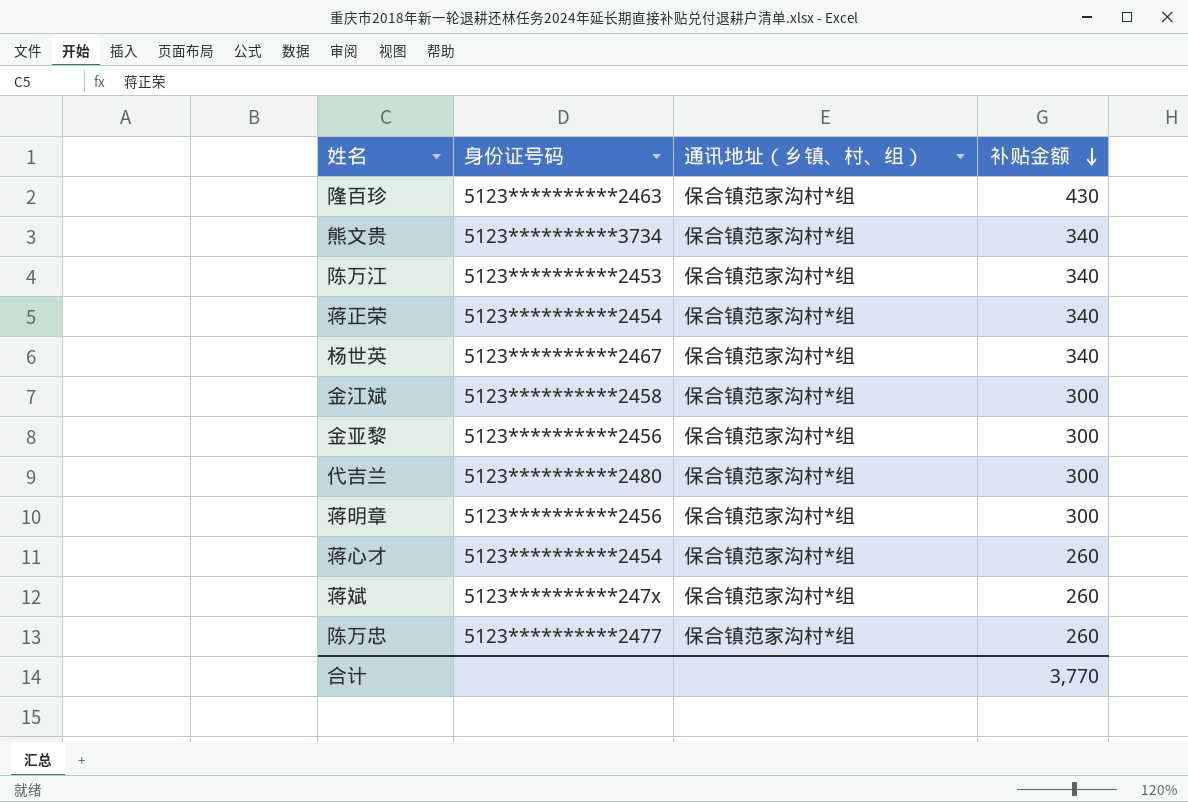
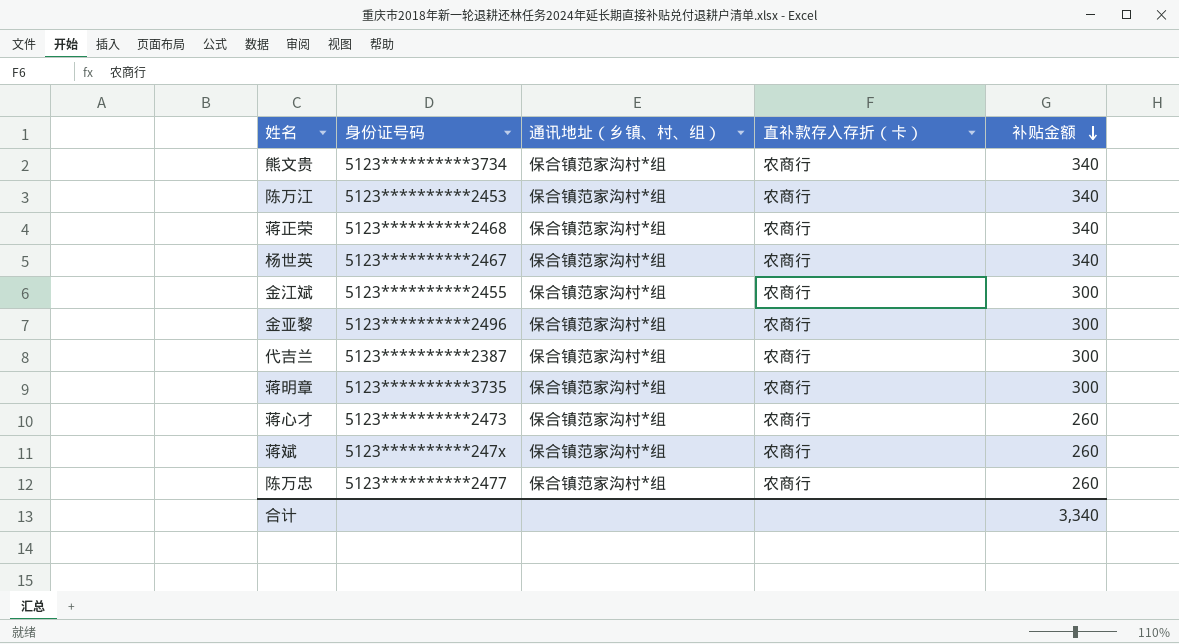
column 直补款存入存折（卡） | position: none -> 4
row 隆百珍: 5123**********2463 | 保合镇范家沟村*组 | 430 -> none
蒋正荣 | 身份证号码: 5123**********2454 -> 5123**********2468
金江斌 | 身份证号码: 5123**********2458 -> 5123**********2455
金亚黎 | 身份证号码: 5123**********2456 -> 5123**********2496
代吉兰 | 身份证号码: 5123**********2480 -> 5123**********2387
蒋明章 | 身份证号码: 5123**********2456 -> 5123**********3735
蒋心才 | 身份证号码: 5123**********2454 -> 5123**********2473
合计 | 补贴金额: 3,770 -> 3,340

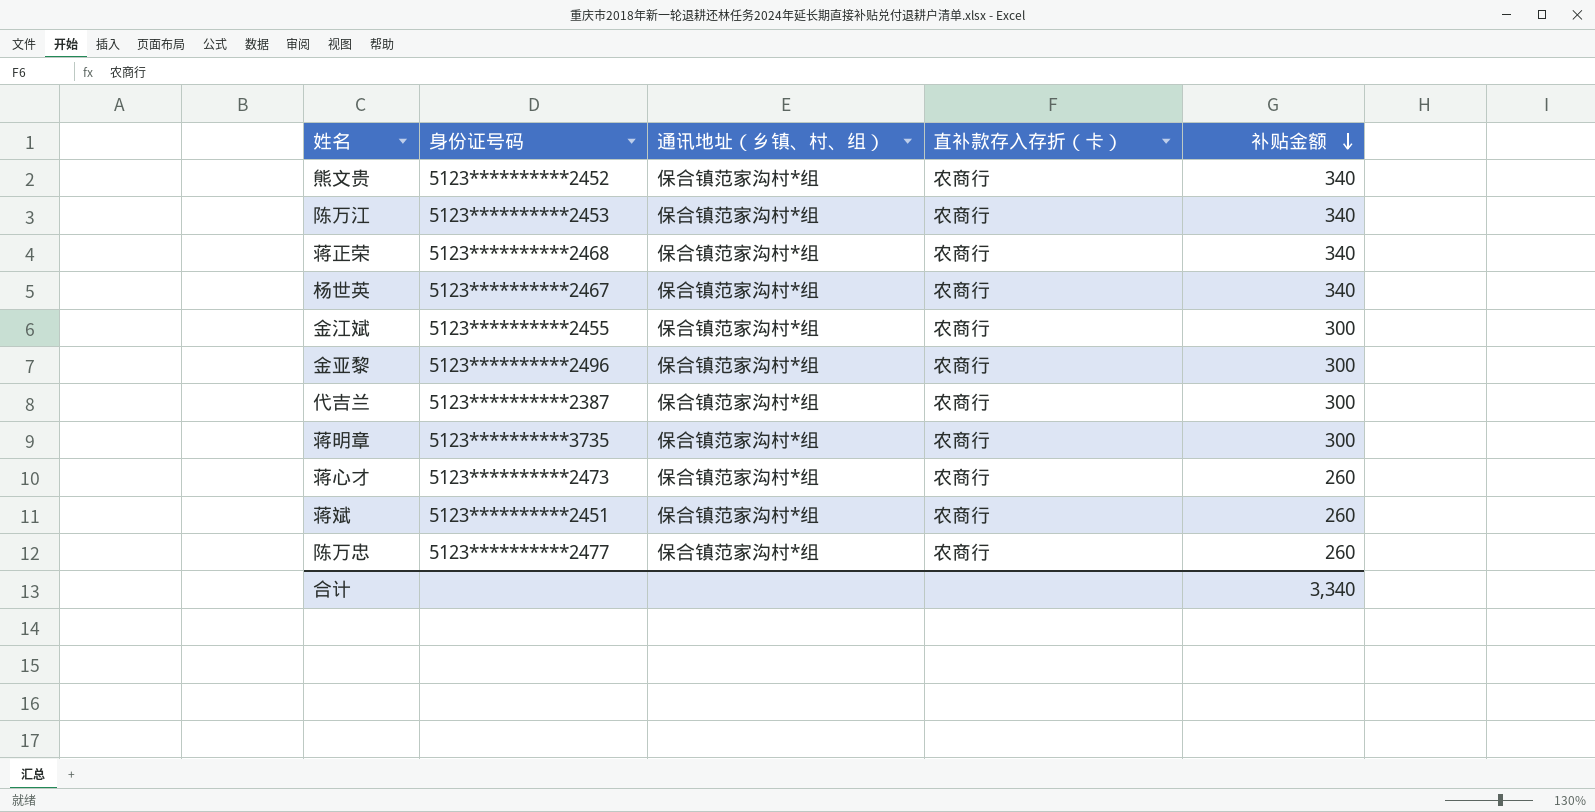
熊文贵 | 身份证号码: 5123**********3734 -> 5123**********2452
蒋斌 | 身份证号码: 5123**********247x -> 5123**********2451

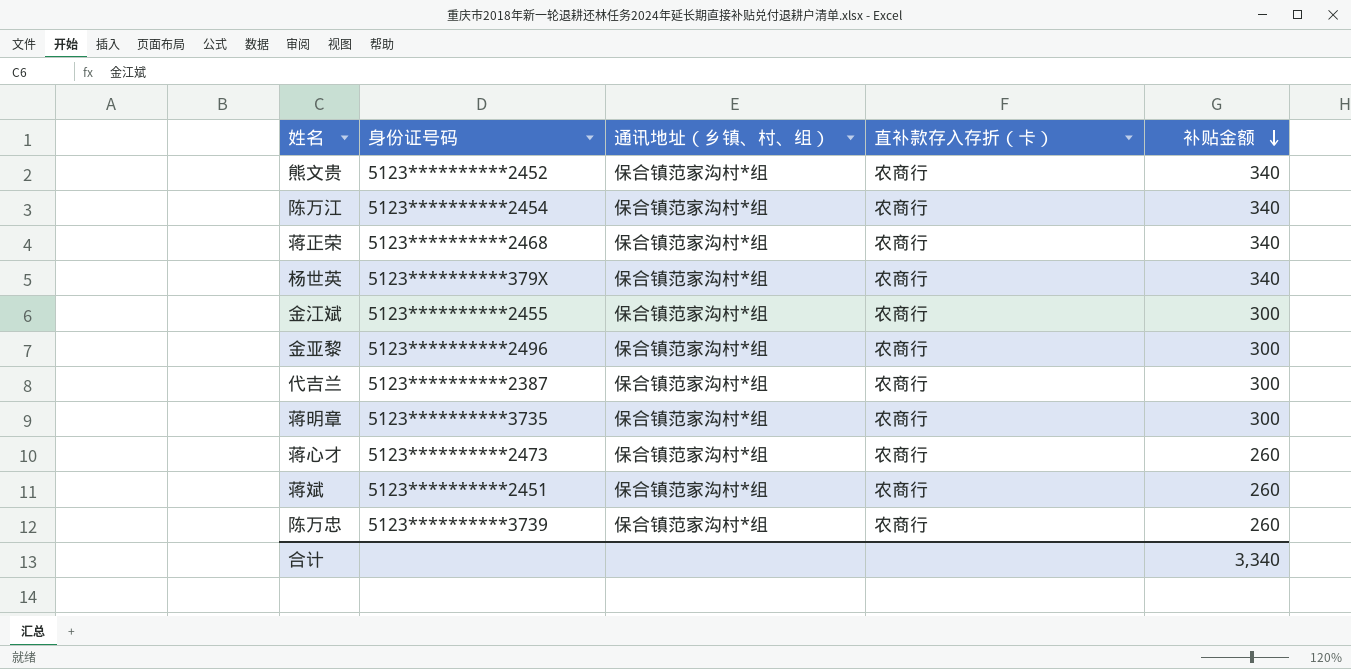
陈万江 | 身份证号码: 5123**********2453 -> 5123**********2454
杨世英 | 身份证号码: 5123**********2467 -> 5123**********379X
陈万忠 | 身份证号码: 5123**********2477 -> 5123**********3739

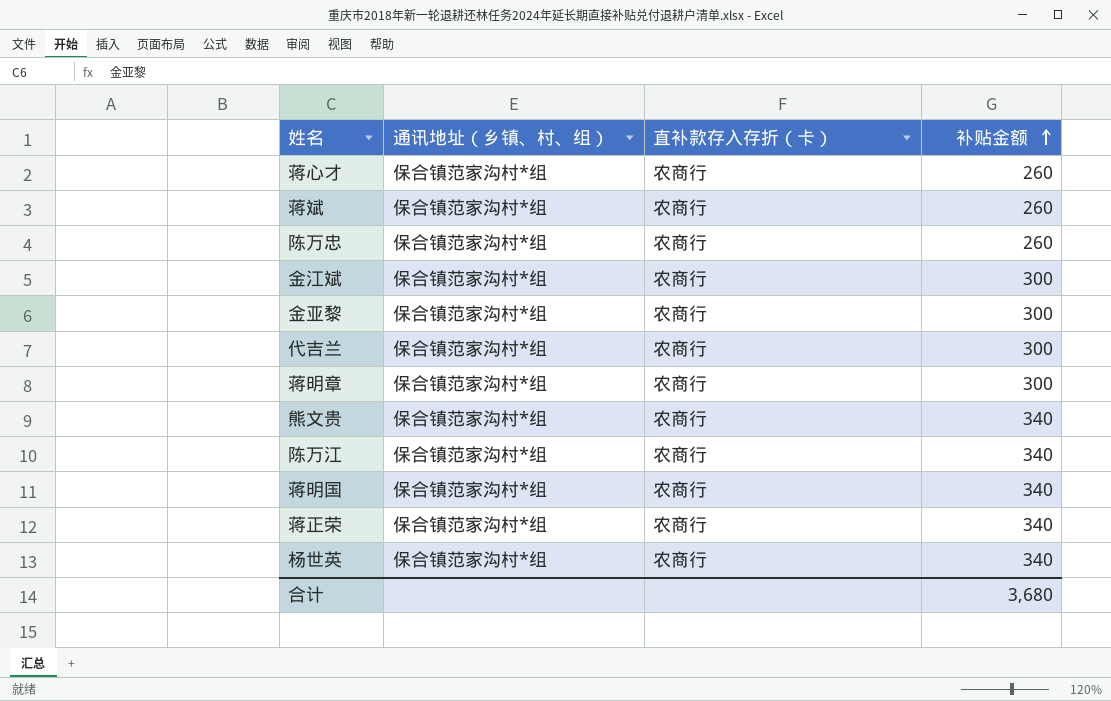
row order: 补贴金额 descending -> 补贴金额 ascending
column 身份证号码 | position: 2 -> none
row 蒋明国: none -> 保合镇范家沟村*组 | 农商行 | 340
合计 | 补贴金额: 3,340 -> 3,680

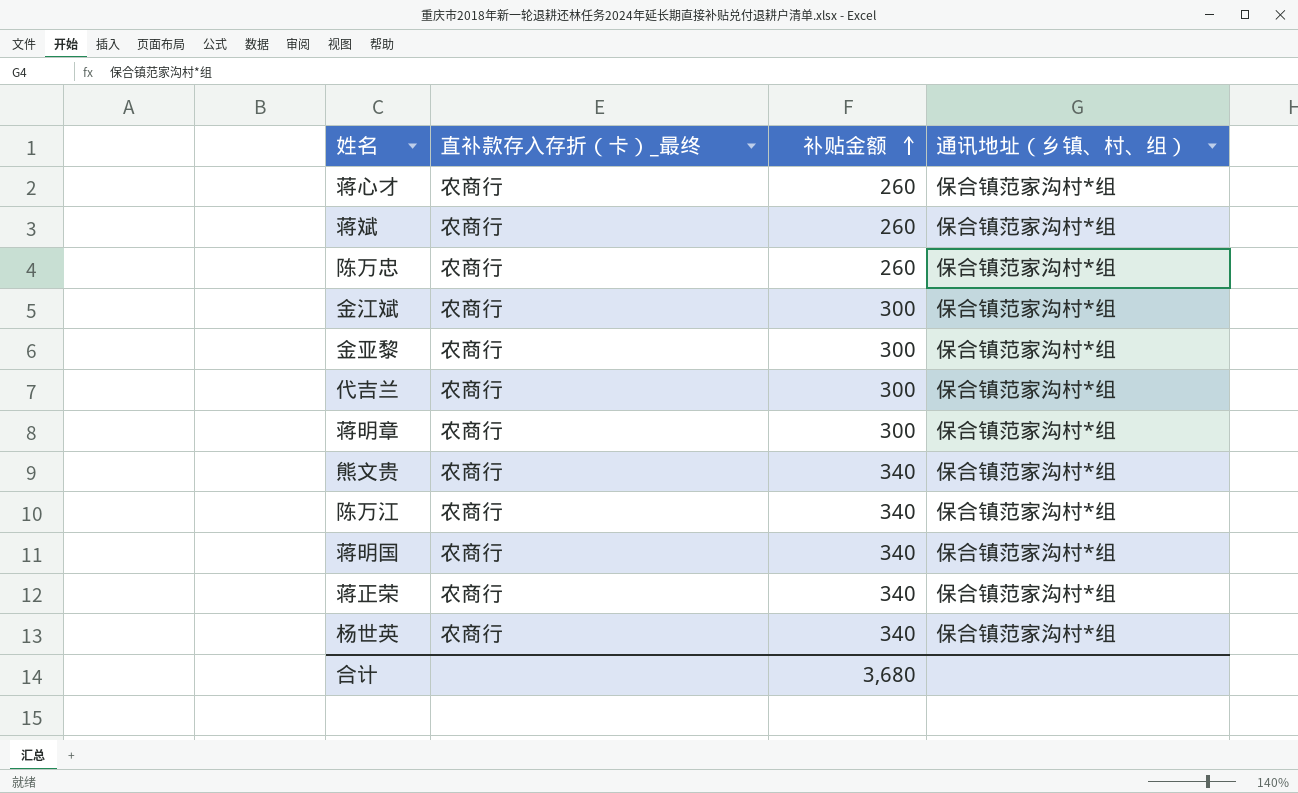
column name: 直补款存入存折（卡） -> 直补款存入存折（卡）_最终
column 通讯地址（乡镇、村、组） | position: 2 -> 4

